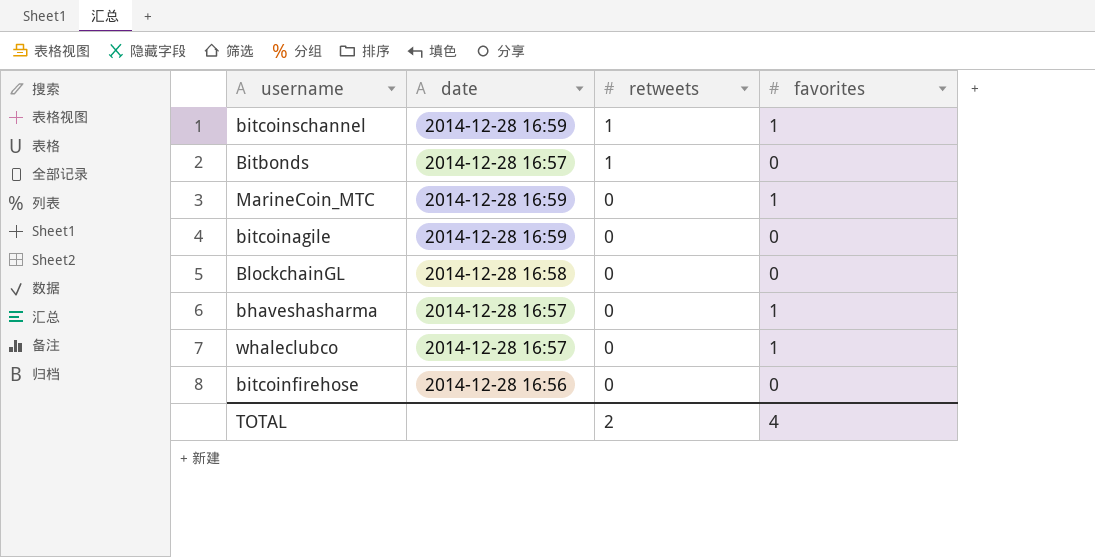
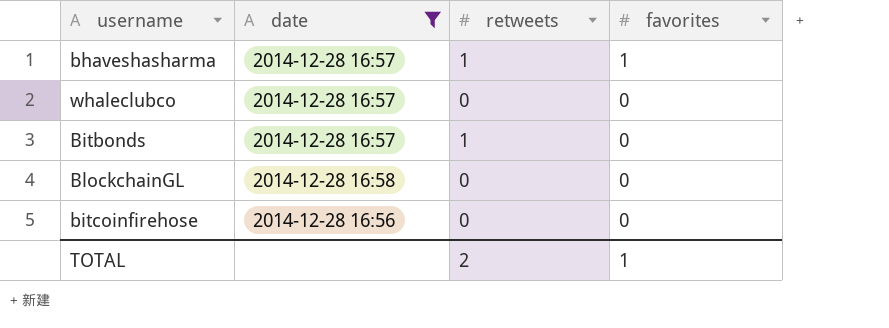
filter: none -> date != 2014-12-28 16:59
row order: retweets descending -> favorites descending
bhaveshasharma | retweets: 0 -> 1
whaleclubco | favorites: 1 -> 0
TOTAL | favorites: 4 -> 1

